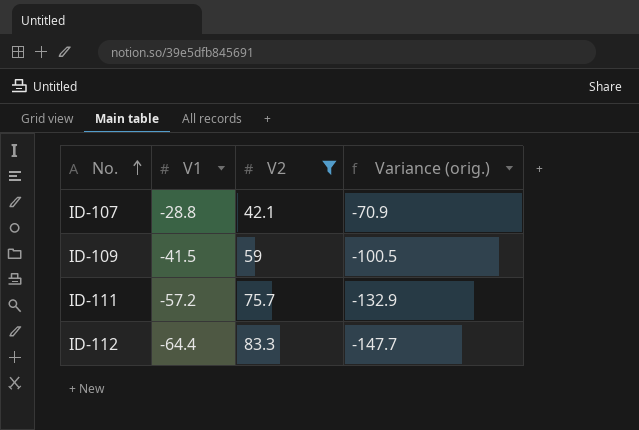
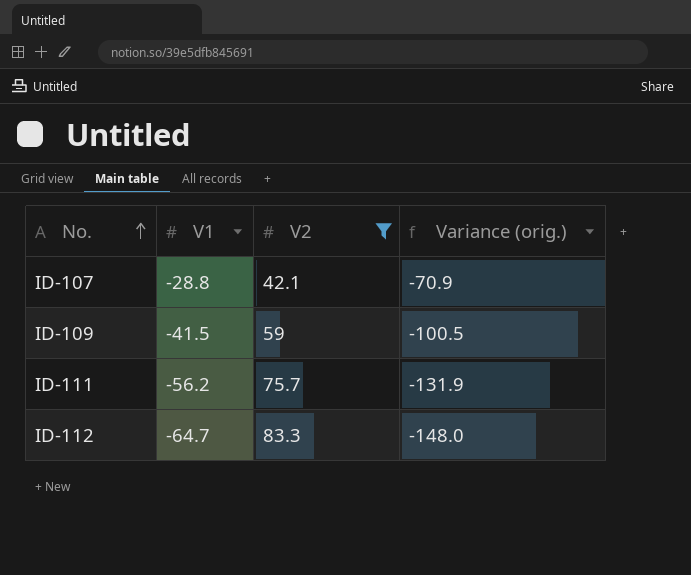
ID-111 | V1: -57.2 -> -56.2
ID-111 | Variance (orig.): -132.9 -> -131.9
ID-112 | V1: -64.4 -> -64.7
ID-112 | Variance (orig.): -147.7 -> -148.0

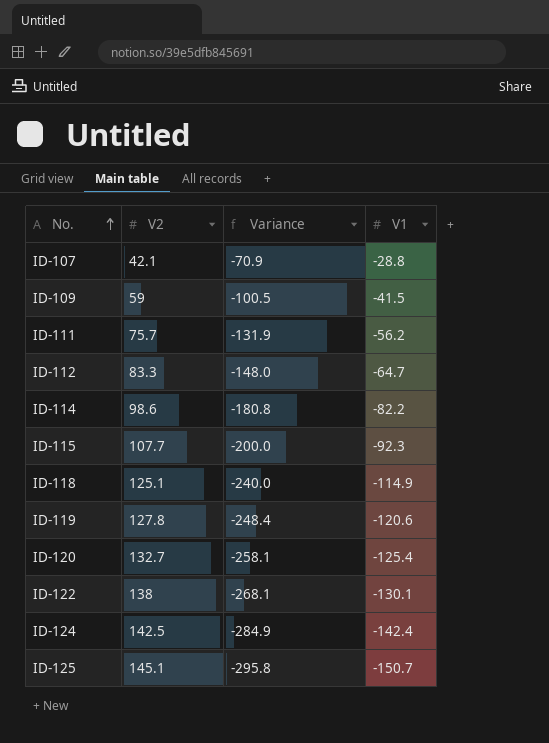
filter: V2 <= 83.3 -> none
column name: Variance (orig.) -> Variance
column V1 | position: 2 -> 4

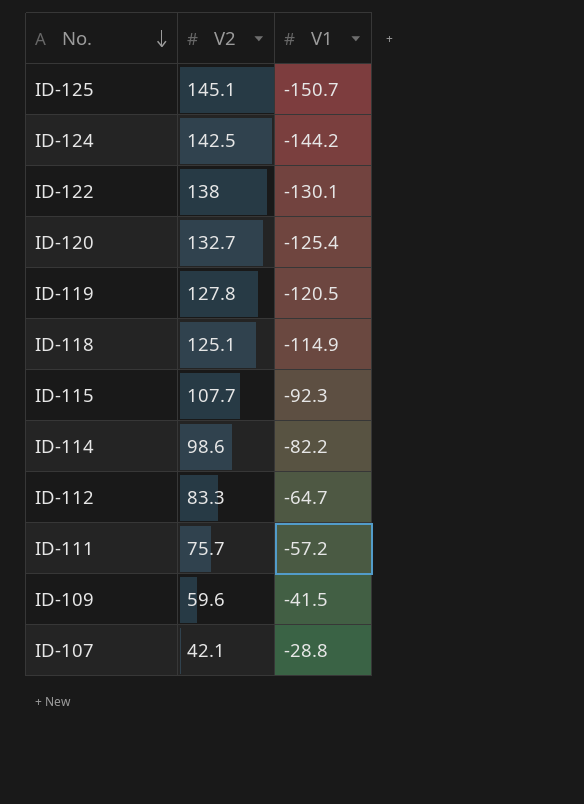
row order: No. ascending -> No. descending
column Variance | formula: [V1] - [V2] -> none
ID-124 | V1: -142.4 -> -144.2
ID-119 | V1: -120.6 -> -120.5
ID-111 | V1: -56.2 -> -57.2
ID-109 | V2: 59 -> 59.6

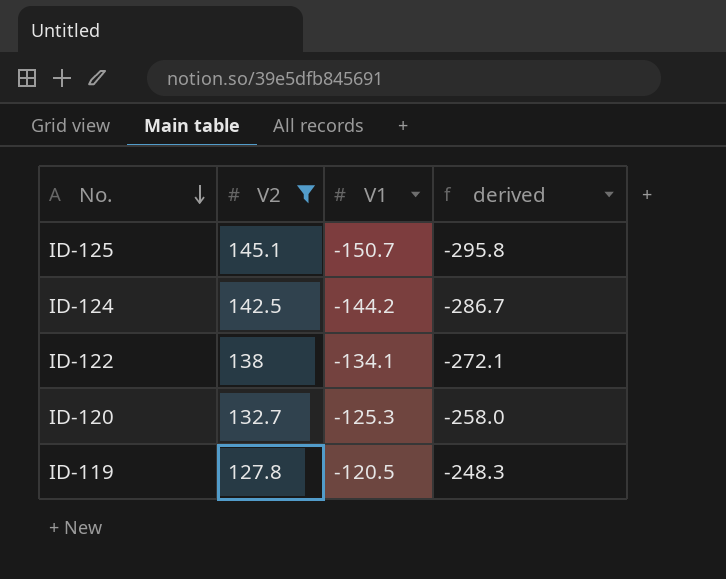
filter: none -> V2 >= 127.8
column derived | formula: none -> [V1] - [V2]
ID-122 | V1: -130.1 -> -134.1
ID-120 | V1: -125.4 -> -125.3

